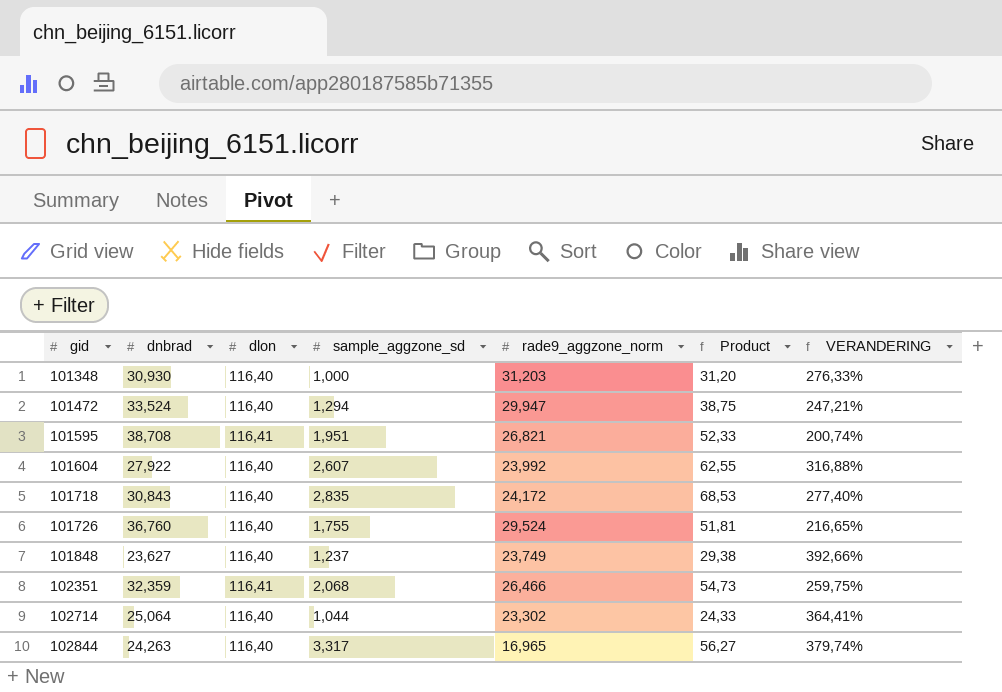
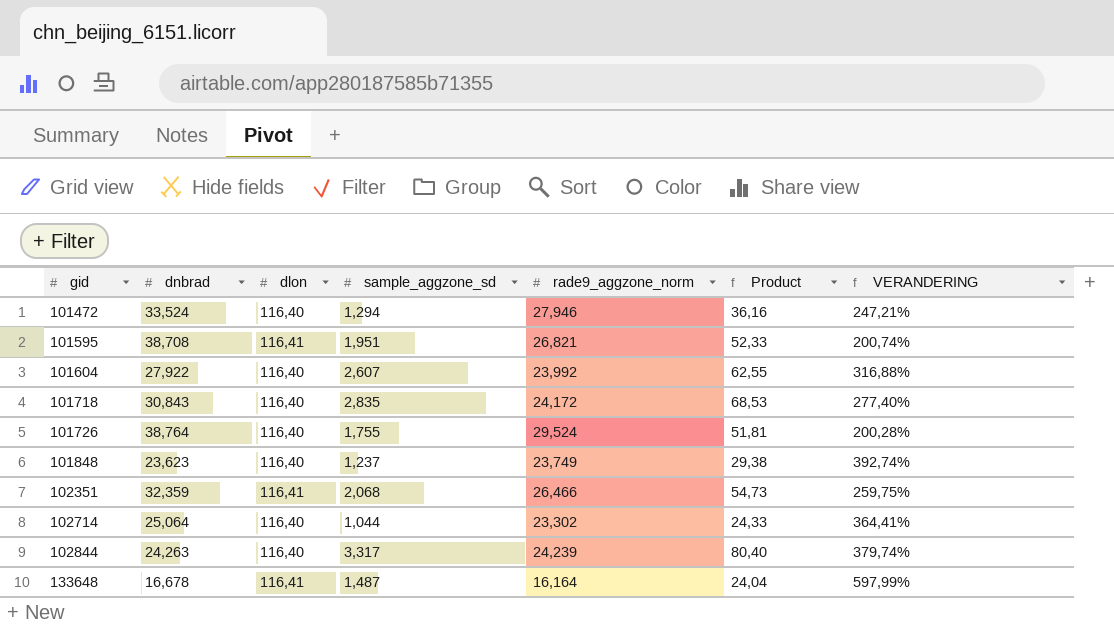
row 101348: 30,930 | 116,40 | 1,000 | 31,203 | 31,20 | 276,33% -> none
101472 | rade9_aggzone_norm: 29,947 -> 27,946
101472 | Product: 38,75 -> 36,16
101726 | dnbrad: 36,760 -> 38,764
101726 | VERANDERING: 216,65% -> 200,28%
101848 | dnbrad: 23,627 -> 23,623
101848 | VERANDERING: 392,66% -> 392,74%
102844 | rade9_aggzone_norm: 16,965 -> 24,239
102844 | Product: 56,27 -> 80,40
row 133648: none -> 16,678 | 116,41 | 1,487 | 16,164 | 24,04 | 597,99%

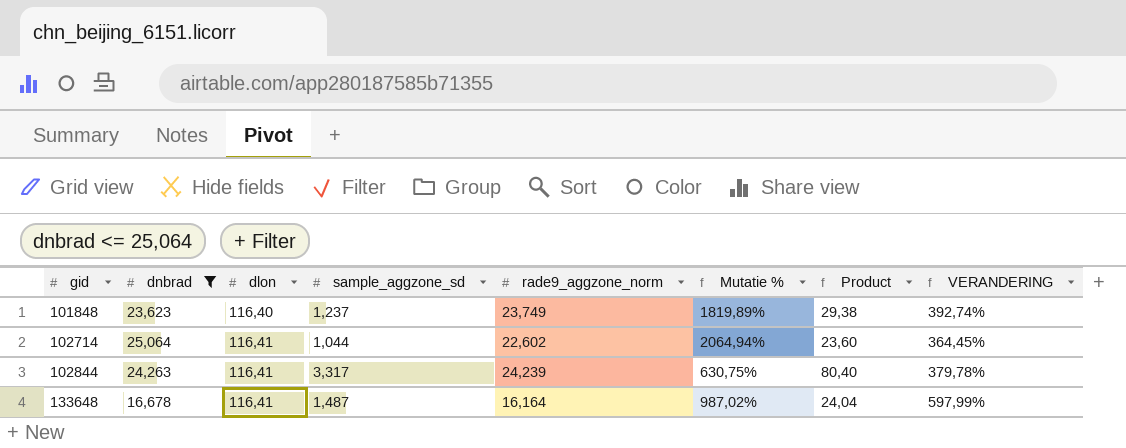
filter: none -> dnbrad <= 25,064
column Mutatie % | formula: none -> ([rade9_aggzone_norm] - [sample_aggzone_sd]) / [sample_aggzone_sd]
102714 | dlon: 116,40 -> 116,41
102714 | rade9_aggzone_norm: 23,302 -> 22,602
102714 | Product: 24,33 -> 23,60
102714 | VERANDERING: 364,41% -> 364,45%
102844 | dlon: 116,40 -> 116,41
102844 | VERANDERING: 379,74% -> 379,78%

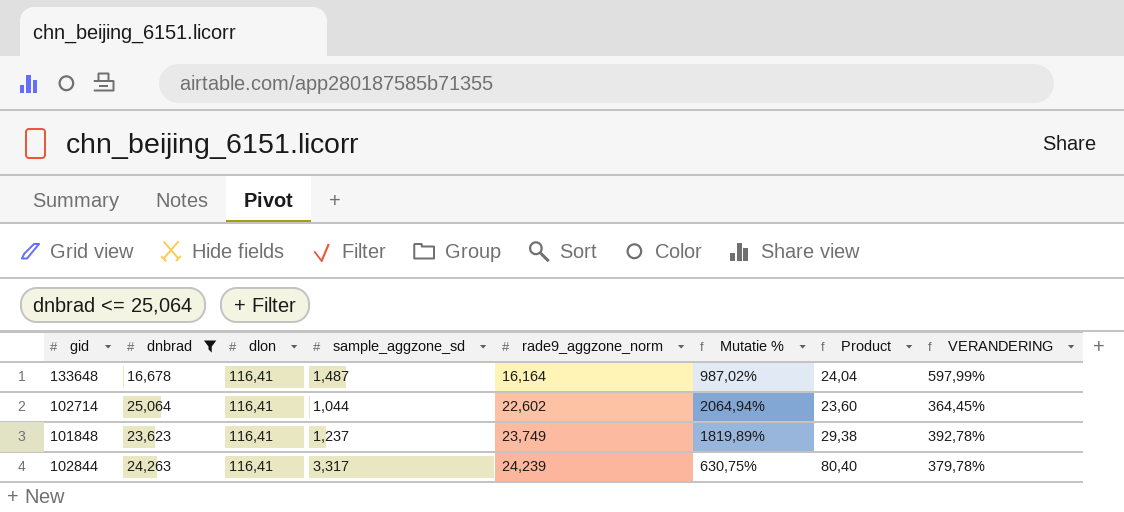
row order: gid ascending -> rade9_aggzone_norm ascending
101848 | dlon: 116,40 -> 116,41
101848 | VERANDERING: 392,74% -> 392,78%

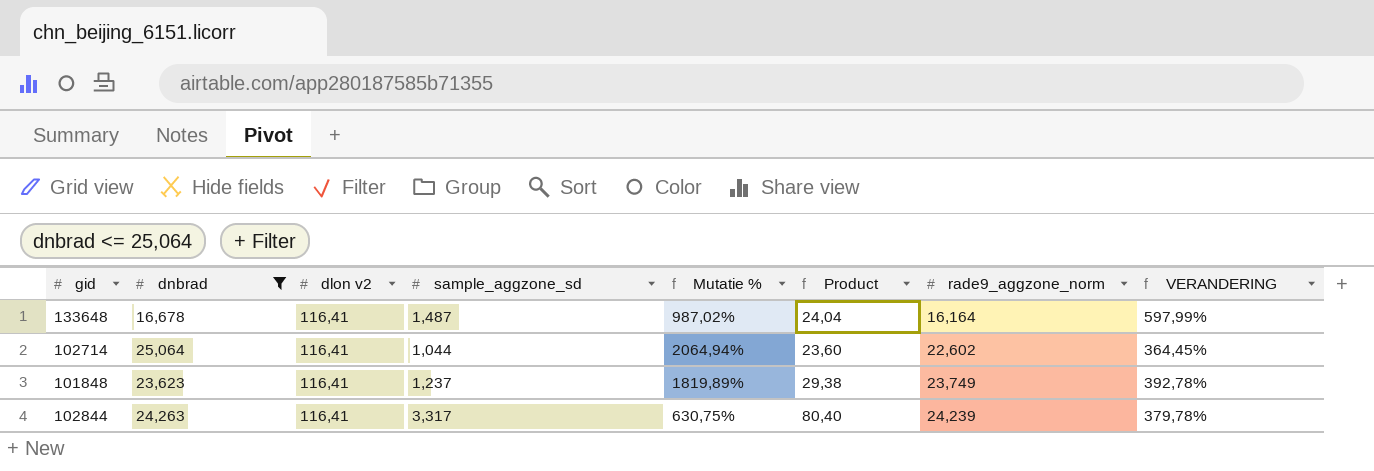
column name: dlon -> dlon v2
column rade9_aggzone_norm | position: 5 -> 7

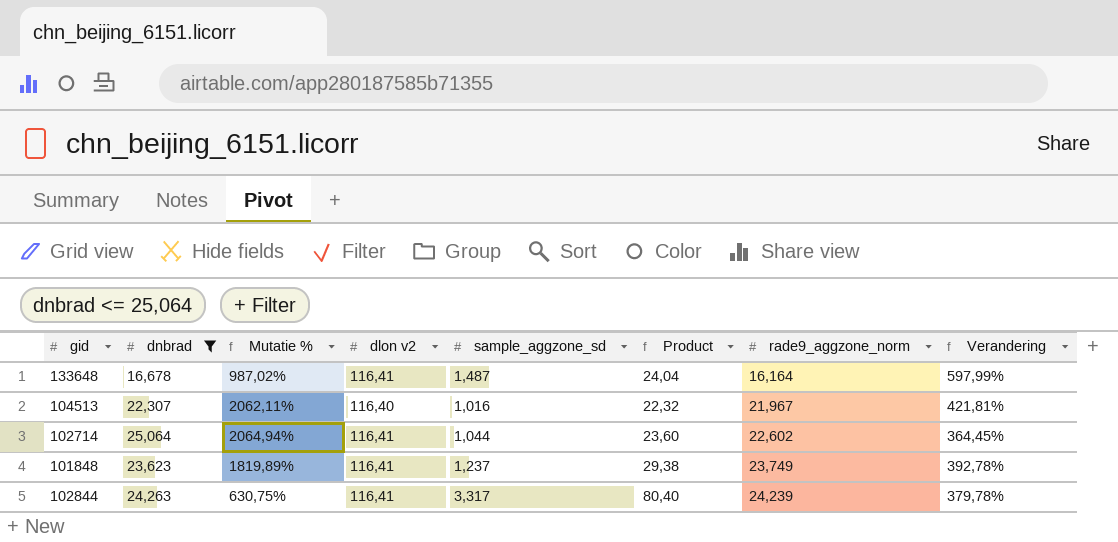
column Mutatie % | position: 5 -> 3
column name: VERANDERING -> Verandering
row 104513: none -> 22,307 | 2062,11% | 116,40 | 1,016 | 22,32 | 21,967 | 421,81%

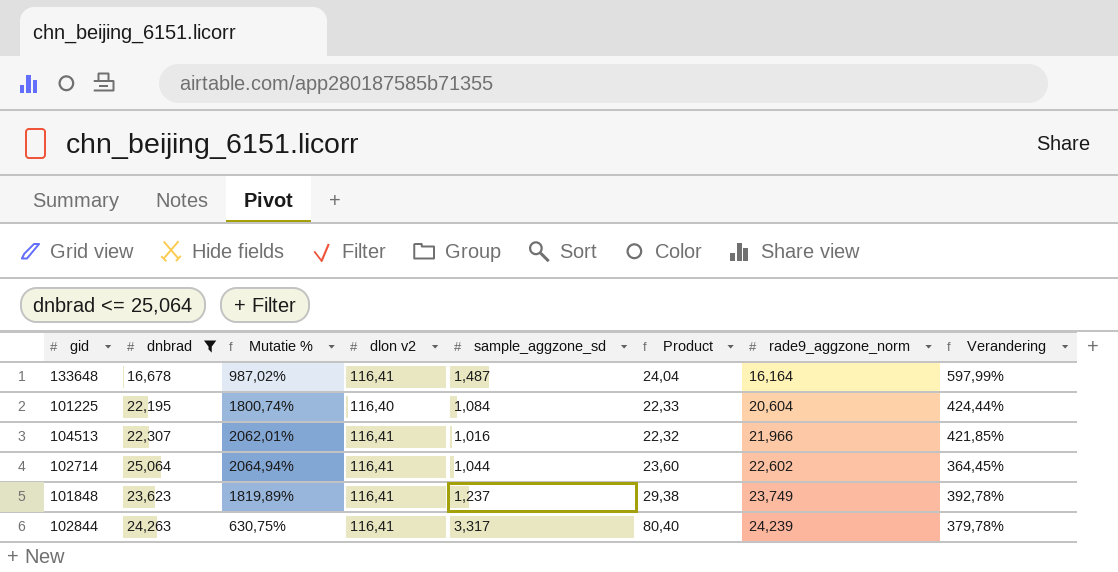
row 101225: none -> 22,195 | 1800,74% | 116,40 | 1,084 | 22,33 | 20,604 | 424,44%
104513 | Mutatie %: 2062,11% -> 2062,01%
104513 | dlon v2: 116,40 -> 116,41
104513 | rade9_aggzone_norm: 21,967 -> 21,966
104513 | Verandering: 421,81% -> 421,85%

